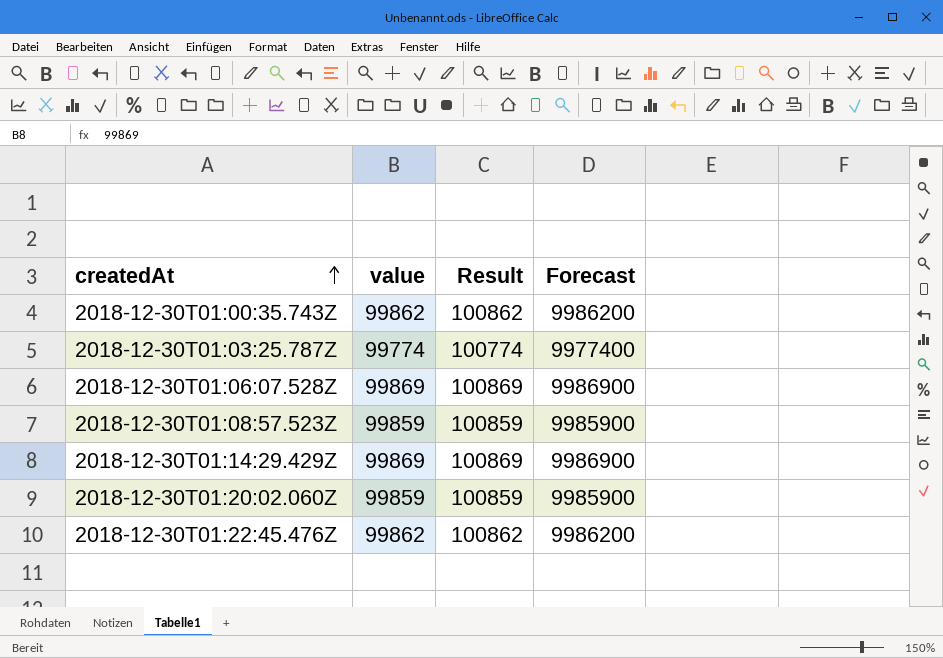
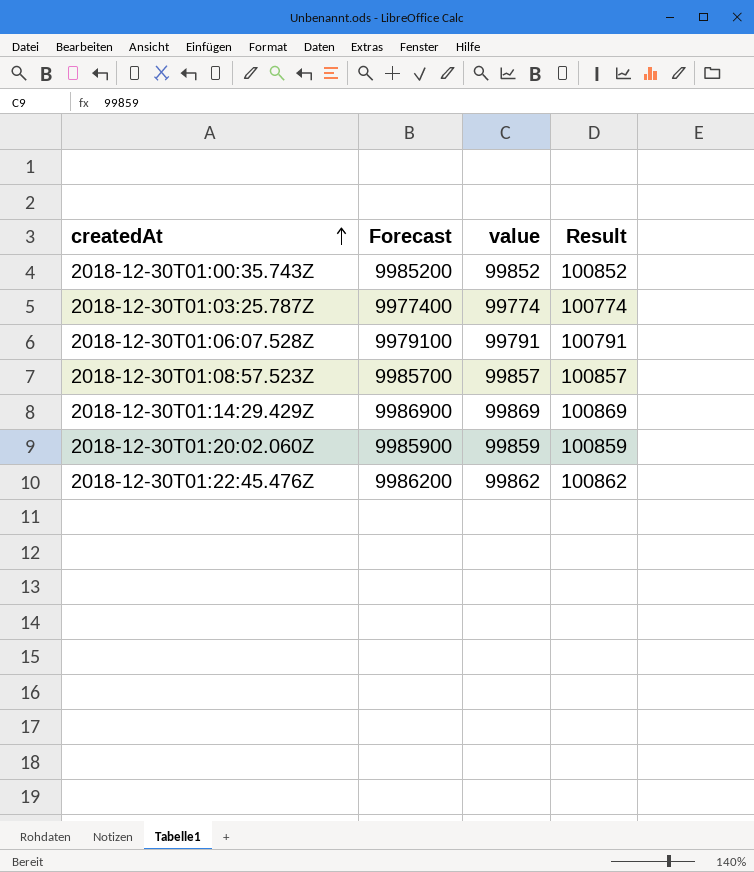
column Forecast | position: 4 -> 2
2018-12-30T01:00:35.743Z | Forecast: 9986200 -> 9985200
2018-12-30T01:00:35.743Z | value: 99862 -> 99852
2018-12-30T01:00:35.743Z | Result: 100862 -> 100852
2018-12-30T01:06:07.528Z | Forecast: 9986900 -> 9979100
2018-12-30T01:06:07.528Z | value: 99869 -> 99791
2018-12-30T01:06:07.528Z | Result: 100869 -> 100791
2018-12-30T01:08:57.523Z | Forecast: 9985900 -> 9985700
2018-12-30T01:08:57.523Z | value: 99859 -> 99857
2018-12-30T01:08:57.523Z | Result: 100859 -> 100857

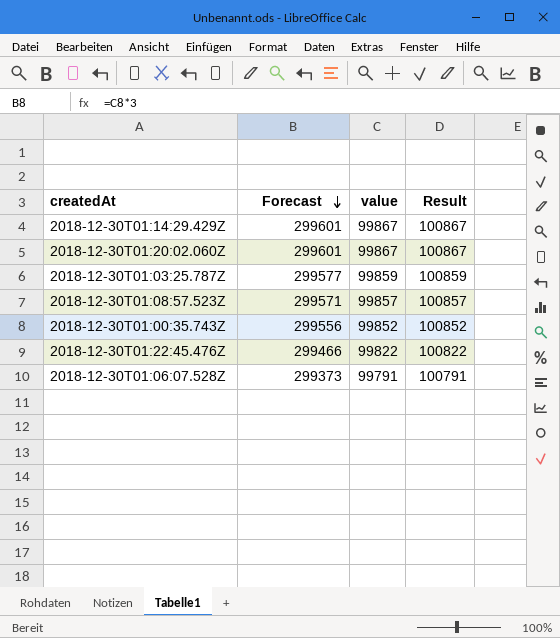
row order: createdAt ascending -> Forecast descending
column Forecast | formula: [value] * 100 -> [value] * 3
2018-12-30T01:14:29.429Z | value: 99869 -> 99867
2018-12-30T01:14:29.429Z | Result: 100869 -> 100867
2018-12-30T01:20:02.060Z | value: 99859 -> 99867
2018-12-30T01:20:02.060Z | Result: 100859 -> 100867
2018-12-30T01:03:25.787Z | value: 99774 -> 99859
2018-12-30T01:03:25.787Z | Result: 100774 -> 100859
2018-12-30T01:22:45.476Z | value: 99862 -> 99822
2018-12-30T01:22:45.476Z | Result: 100862 -> 100822

